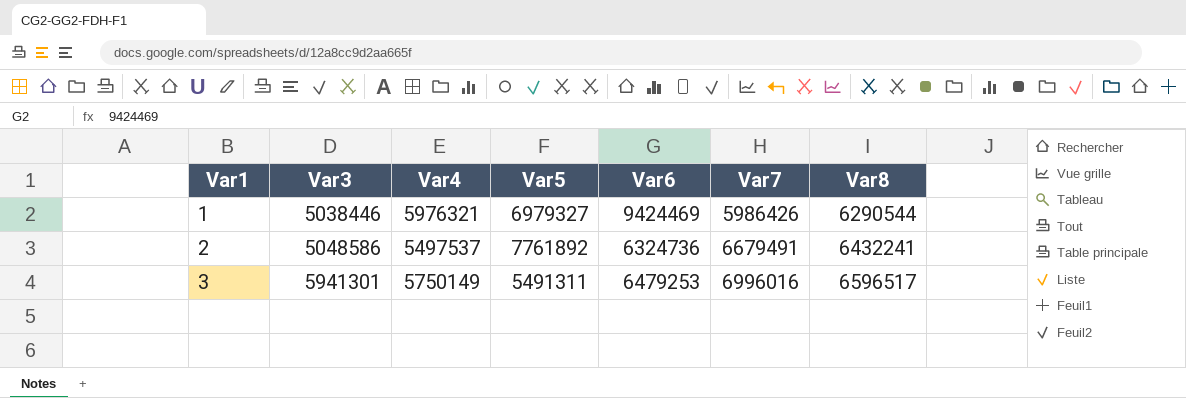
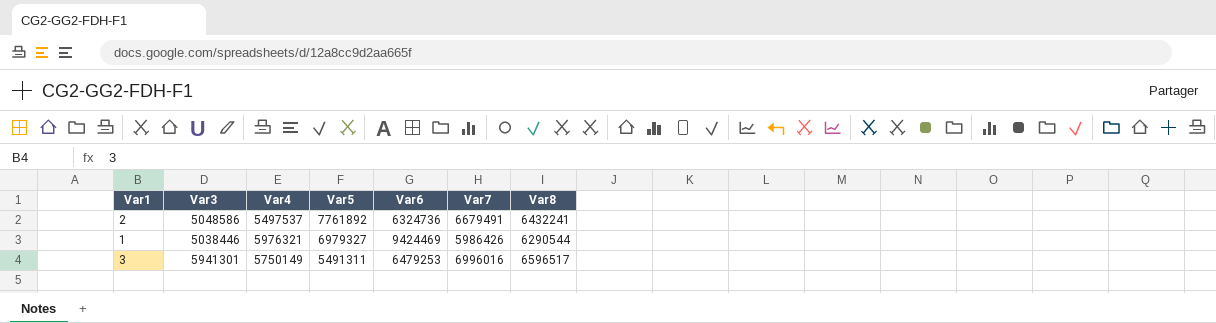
row order: Var1 ascending -> Var5 descending

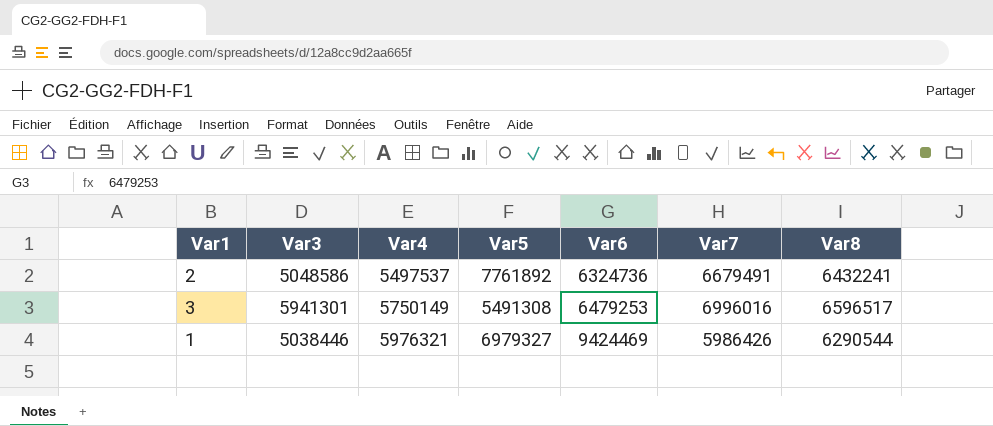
row order: Var5 descending -> Var4 ascending
3 | Var5: 5491311 -> 5491308

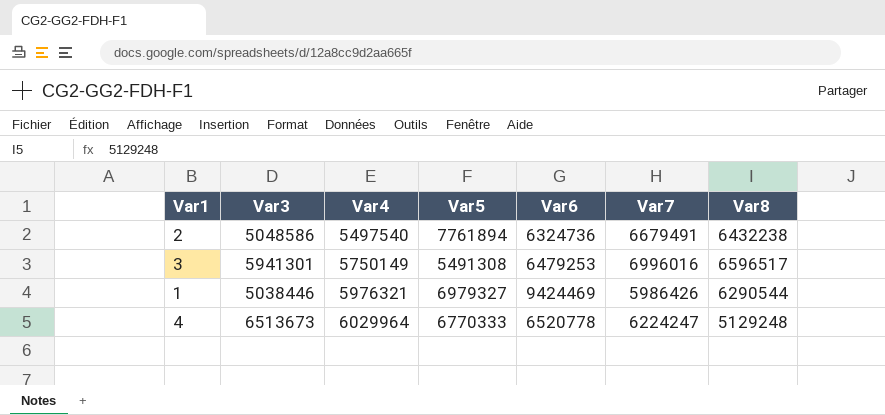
2 | Var4: 5497537 -> 5497540
2 | Var5: 7761892 -> 7761894
2 | Var8: 6432241 -> 6432238
row 4: none -> 6513673 | 6029964 | 6770333 | 6520778 | 6224247 | 5129248

